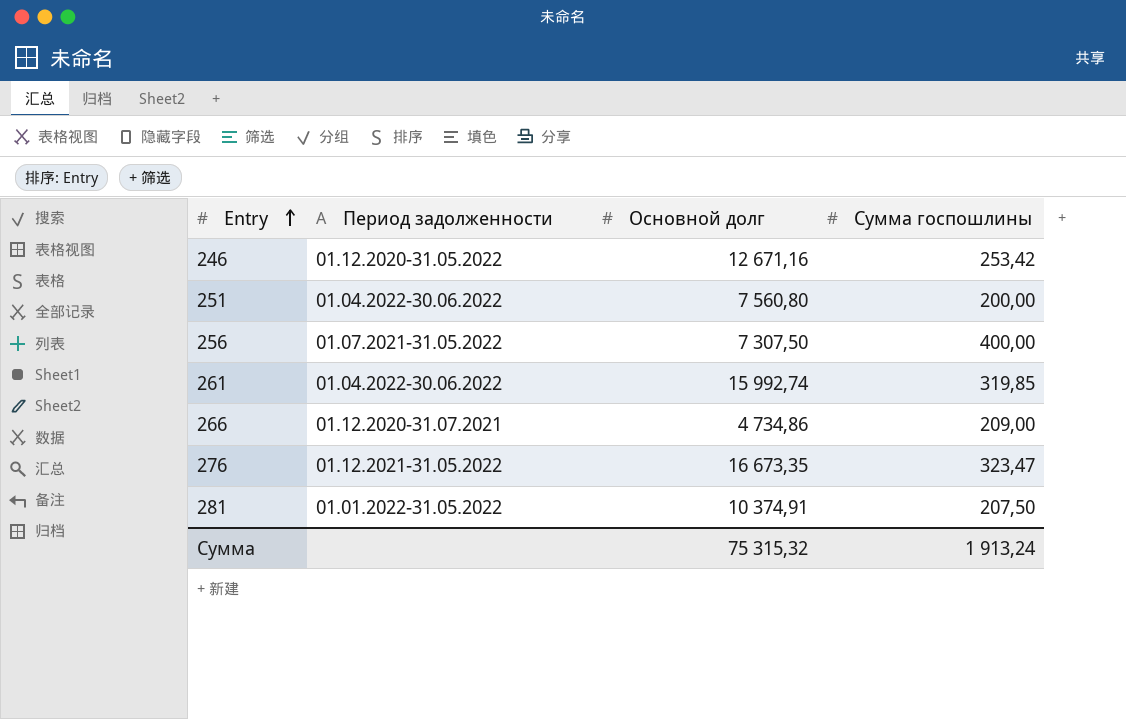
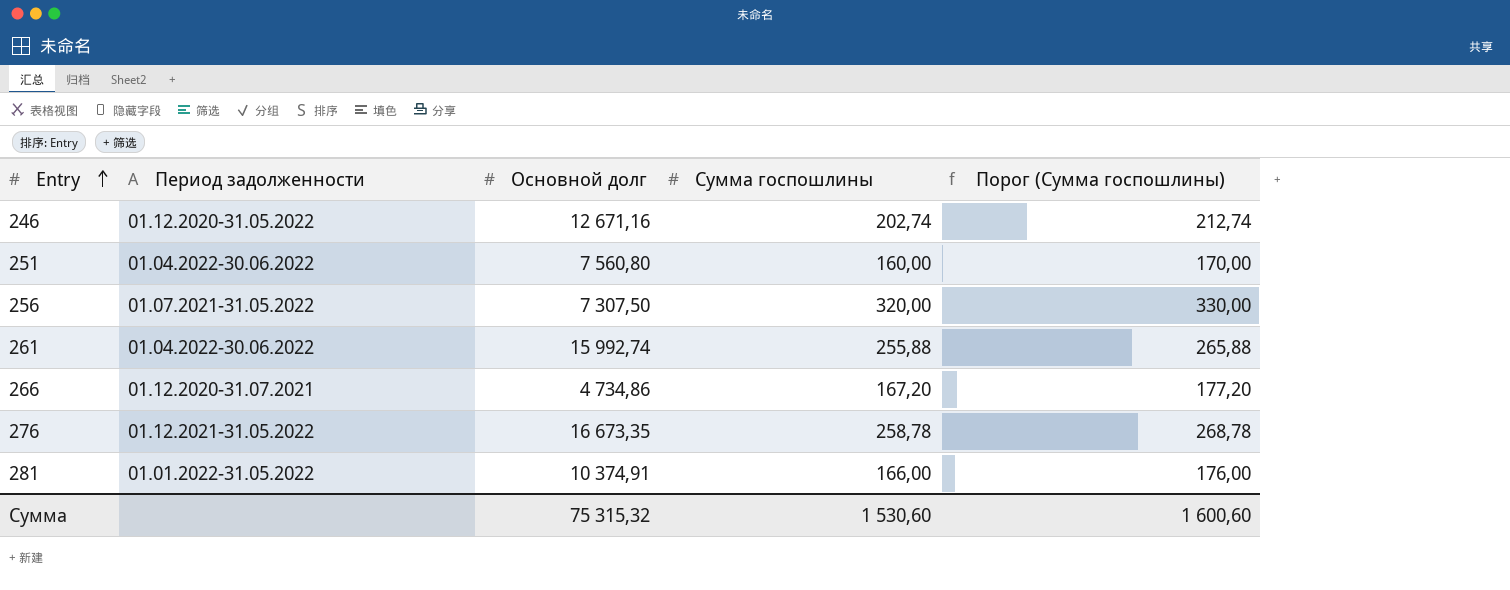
column Порог (Сумма госпошлины) | formula: none -> [Сумма госпошлины] + 10
246 | Сумма госпошлины: 253,42 -> 202,74
251 | Сумма госпошлины: 200,00 -> 160,00
256 | Сумма госпошлины: 400,00 -> 320,00
261 | Сумма госпошлины: 319,85 -> 255,88
266 | Сумма госпошлины: 209,00 -> 167,20
276 | Сумма госпошлины: 323,47 -> 258,78
281 | Сумма госпошлины: 207,50 -> 166,00
Сумма | Сумма госпошлины: 1 913,24 -> 1 530,60

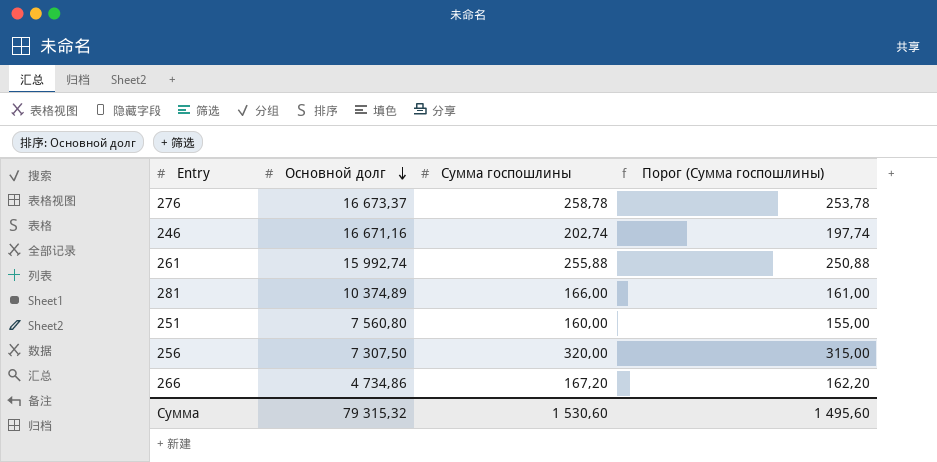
row order: Entry ascending -> Основной долг descending
column Период задолженности | position: 2 -> none
column Порог (Сумма госпошлины) | formula: [Сумма госпошлины] + 10 -> [Сумма госпошлины] - 5
276 | Основной долг: 16 673,35 -> 16 673,37
246 | Основной долг: 12 671,16 -> 16 671,16
281 | Основной долг: 10 374,91 -> 10 374,89
Сумма | Основной долг: 75 315,32 -> 79 315,32
Сумма | Порог (Сумма госпошлины): 1 600,60 -> 1 495,60

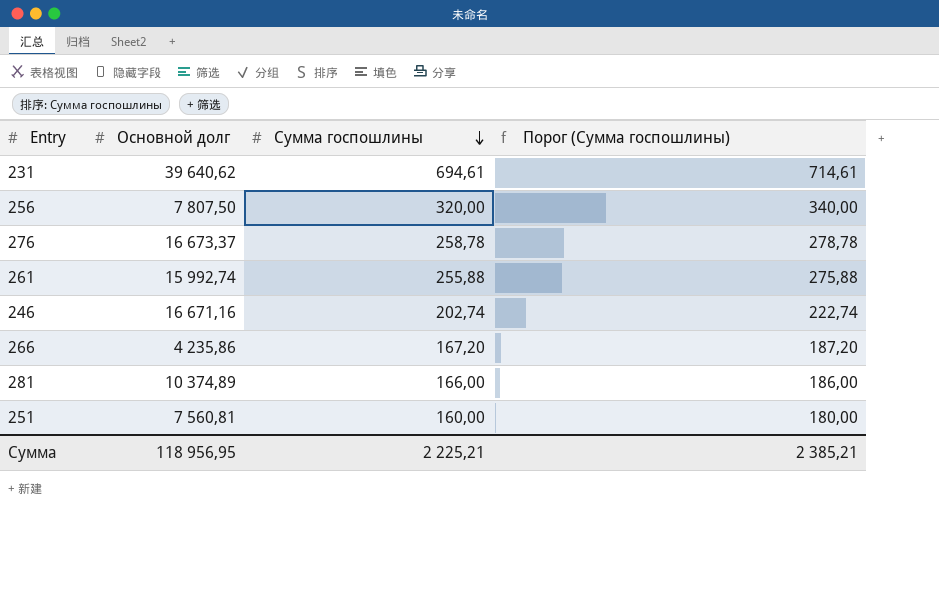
row order: Основной долг descending -> Сумма госпошлины descending
column Порог (Сумма госпошлины) | formula: [Сумма госпошлины] - 5 -> [Сумма госпошлины] + 20
row 231: none -> 39 640,62 | 694,61 | 714,61
256 | Основной долг: 7 307,50 -> 7 807,50
266 | Основной долг: 4 734,86 -> 4 235,86
251 | Основной долг: 7 560,80 -> 7 560,81
Сумма | Основной долг: 79 315,32 -> 118 956,95
Сумма | Сумма госпошлины: 1 530,60 -> 2 225,21
Сумма | Порог (Сумма госпошлины): 1 495,60 -> 2 385,21

